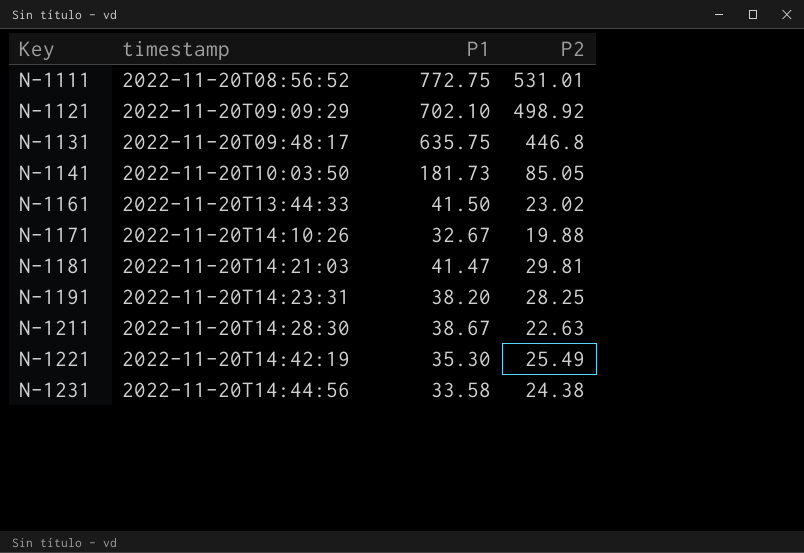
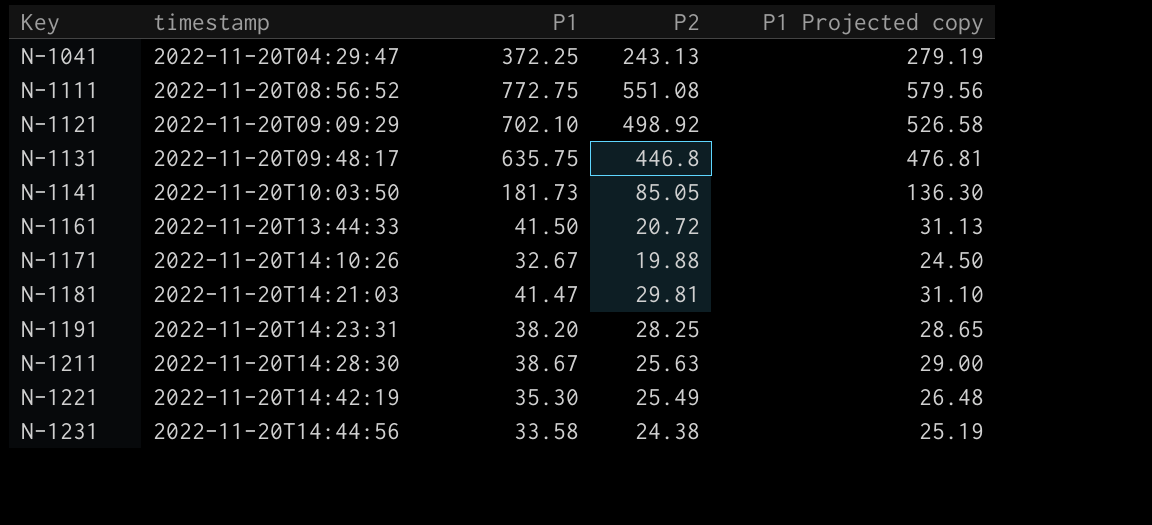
column P1 Projected copy | formula: none -> [P1] * 0.75
row N-1041: none -> 2022-11-20T04:29:47 | 372.25 | 243.13 | 279.19
N-1111 | P2: 531.01 -> 551.08
N-1161 | P2: 23.02 -> 20.72
N-1211 | P2: 22.63 -> 25.63

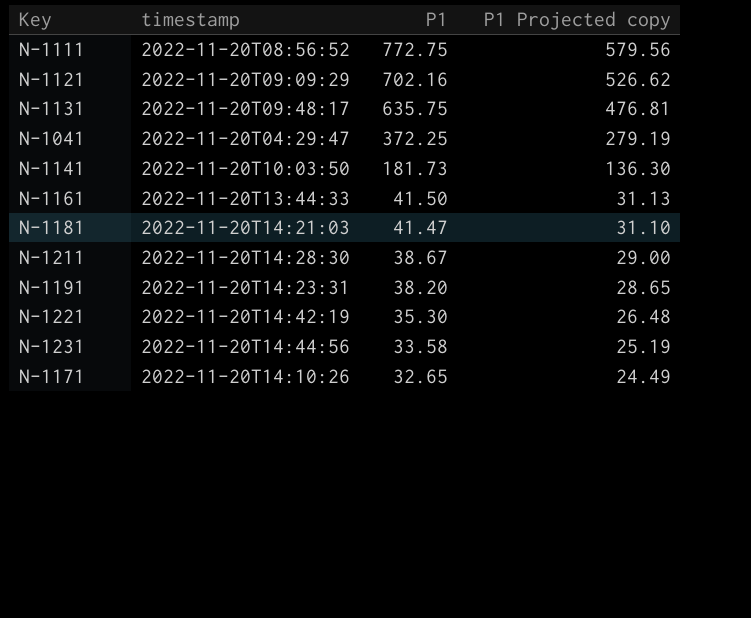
row order: Key ascending -> P1 descending
column P2 | position: 4 -> none
N-1121 | P1: 702.10 -> 702.16
N-1121 | P1 Projected copy: 526.58 -> 526.62
N-1171 | P1: 32.67 -> 32.65
N-1171 | P1 Projected copy: 24.50 -> 24.49

